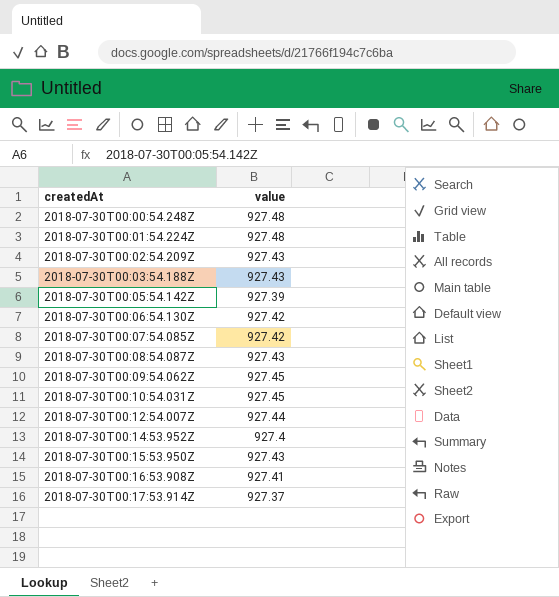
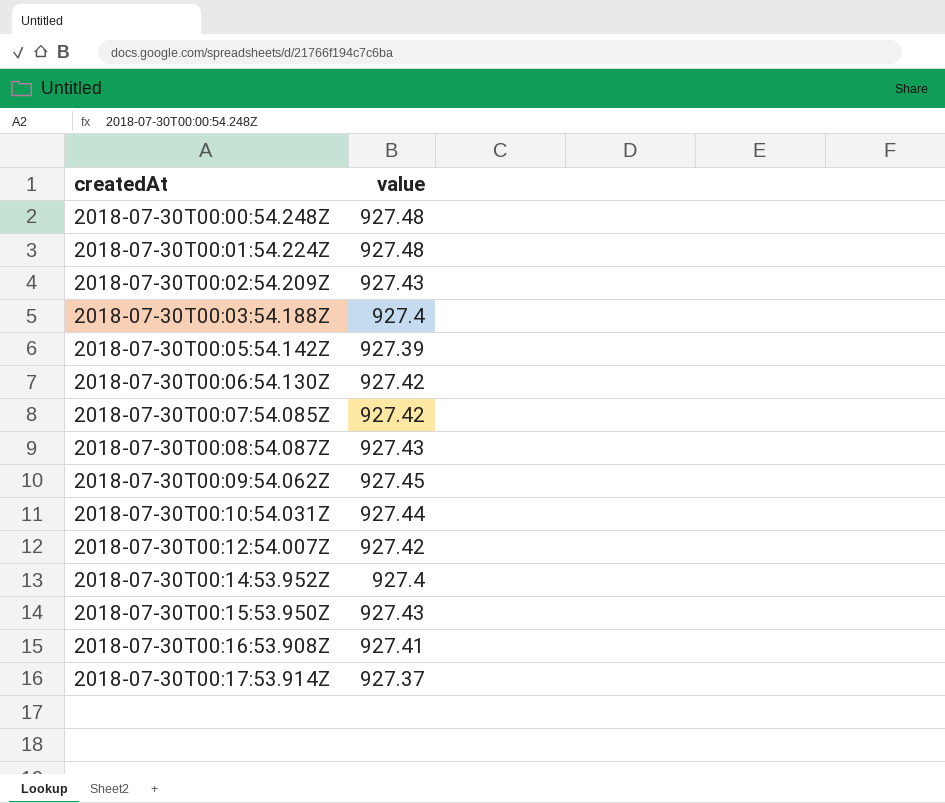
2018-07-30T00:03:54.188Z | value: 927.43 -> 927.4
2018-07-30T00:10:54.031Z | value: 927.45 -> 927.44
2018-07-30T00:12:54.007Z | value: 927.44 -> 927.42

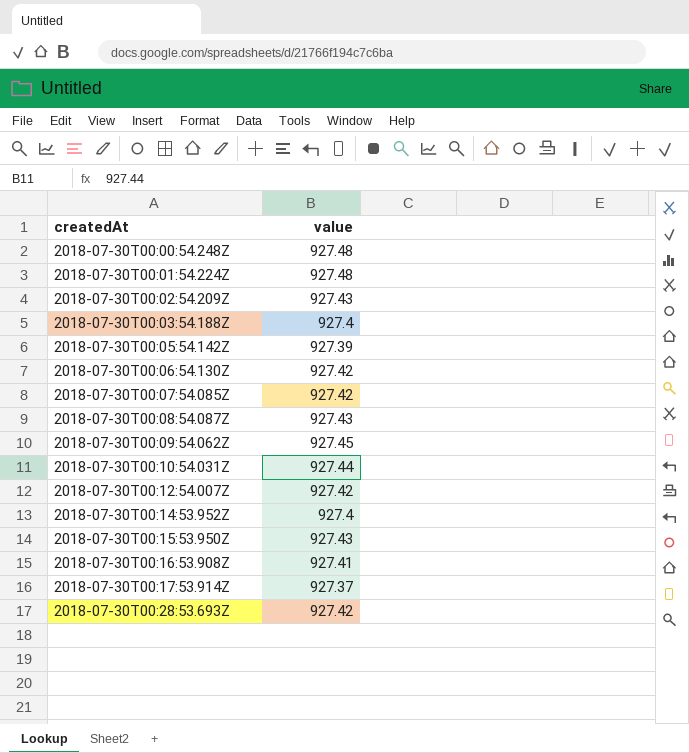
row 2018-07-30T00:28:53.693Z: none -> 927.42

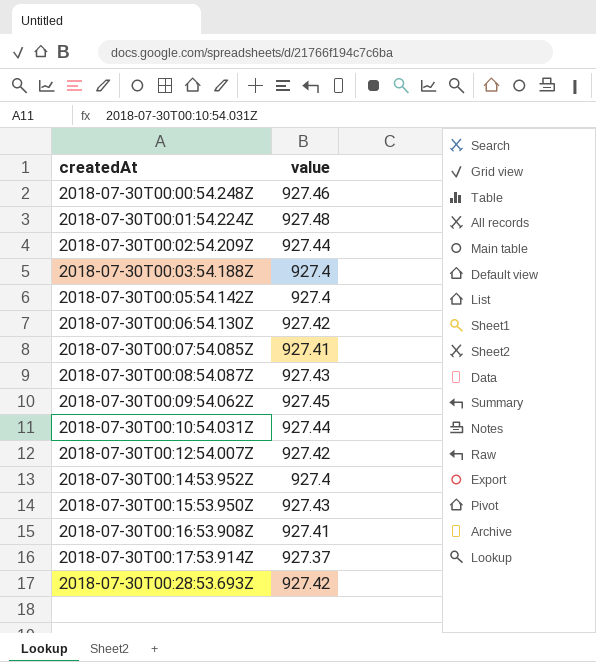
2018-07-30T00:00:54.248Z | value: 927.48 -> 927.46
2018-07-30T00:02:54.209Z | value: 927.43 -> 927.44
2018-07-30T00:05:54.142Z | value: 927.39 -> 927.4
2018-07-30T00:07:54.085Z | value: 927.42 -> 927.41

